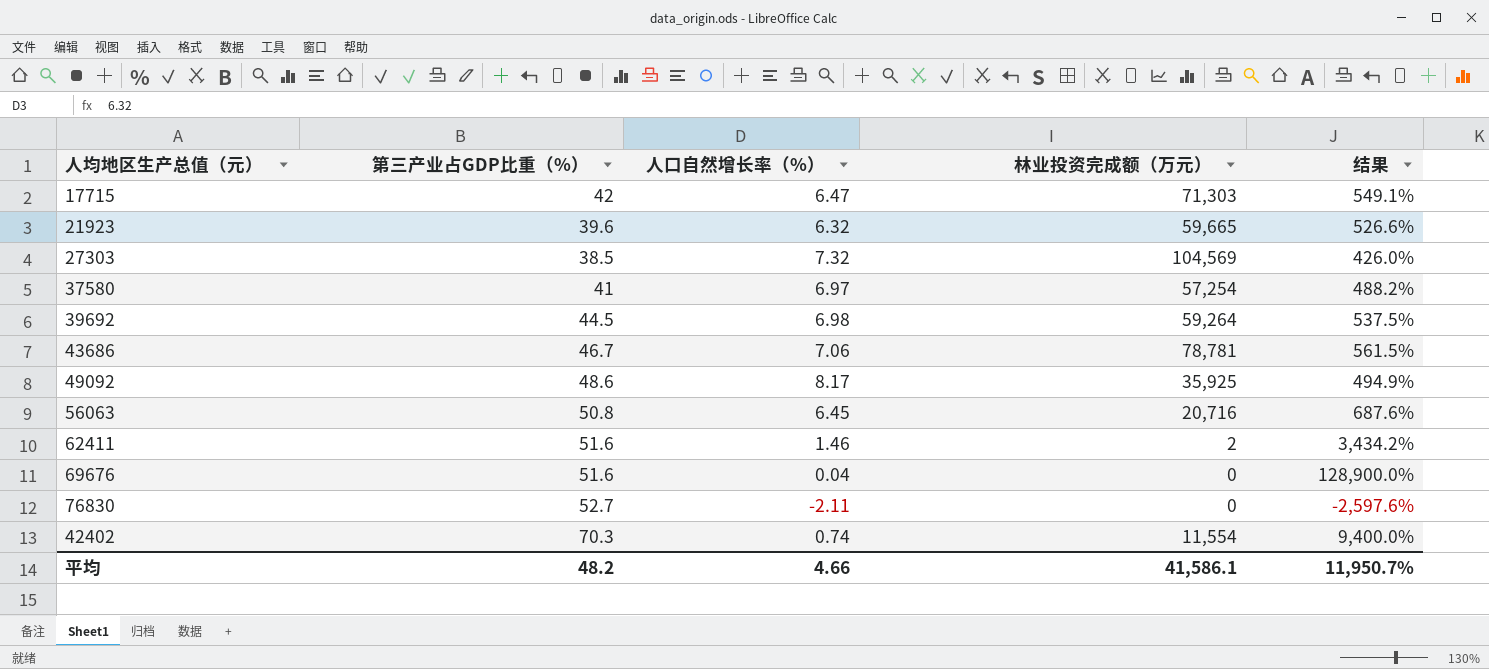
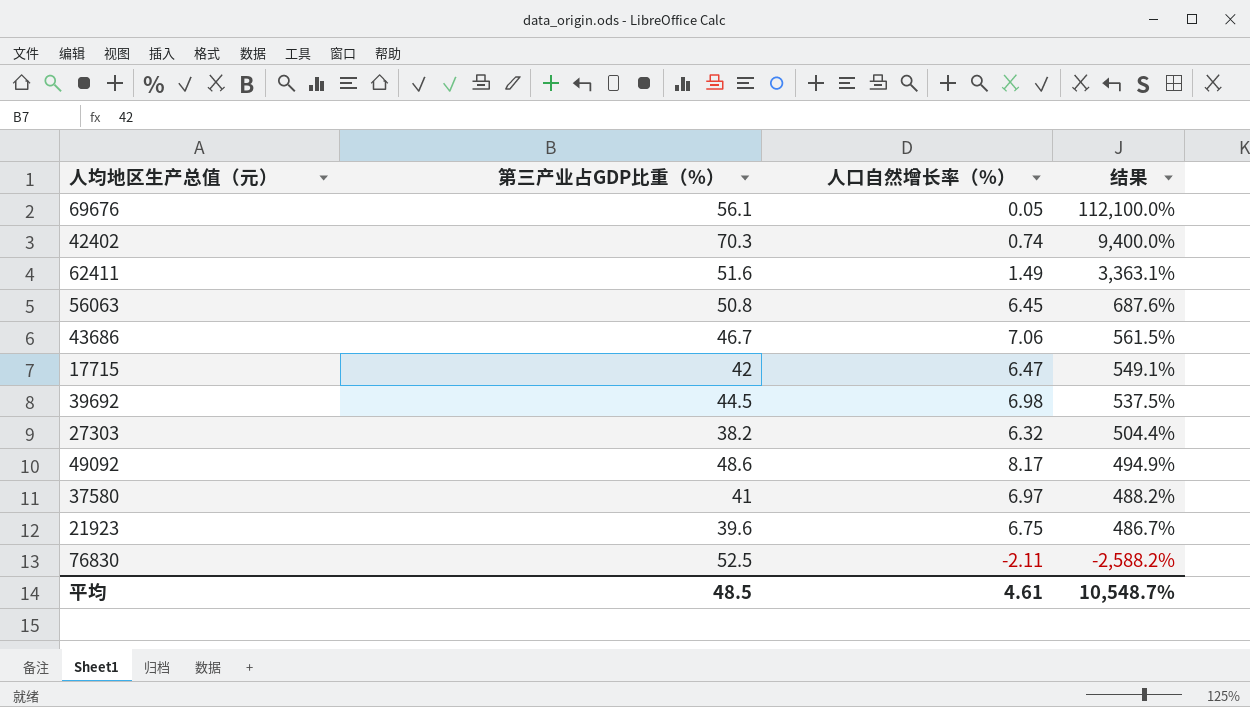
row order: none -> 结果 descending
column 林业投资完成额（万元） | position: 4 -> none
69676 | 第三产业占GDP比重（%）: 51.6 -> 56.1
69676 | 人口自然增长率（%）: 0.04 -> 0.05
69676 | 结果: 128,900.0% -> 112,100.0%
62411 | 人口自然增长率（%）: 1.46 -> 1.49
62411 | 结果: 3,434.2% -> 3,363.1%
27303 | 第三产业占GDP比重（%）: 38.5 -> 38.2
27303 | 人口自然增长率（%）: 7.32 -> 6.32
27303 | 结果: 426.0% -> 504.4%
21923 | 人口自然增长率（%）: 6.32 -> 6.75
21923 | 结果: 526.6% -> 486.7%
76830 | 第三产业占GDP比重（%）: 52.7 -> 52.5
76830 | 结果: -2,597.6% -> -2,588.2%
平均 | 第三产业占GDP比重（%）: 48.2 -> 48.5
平均 | 人口自然增长率（%）: 4.66 -> 4.61
平均 | 结果: 11,950.7% -> 10,548.7%

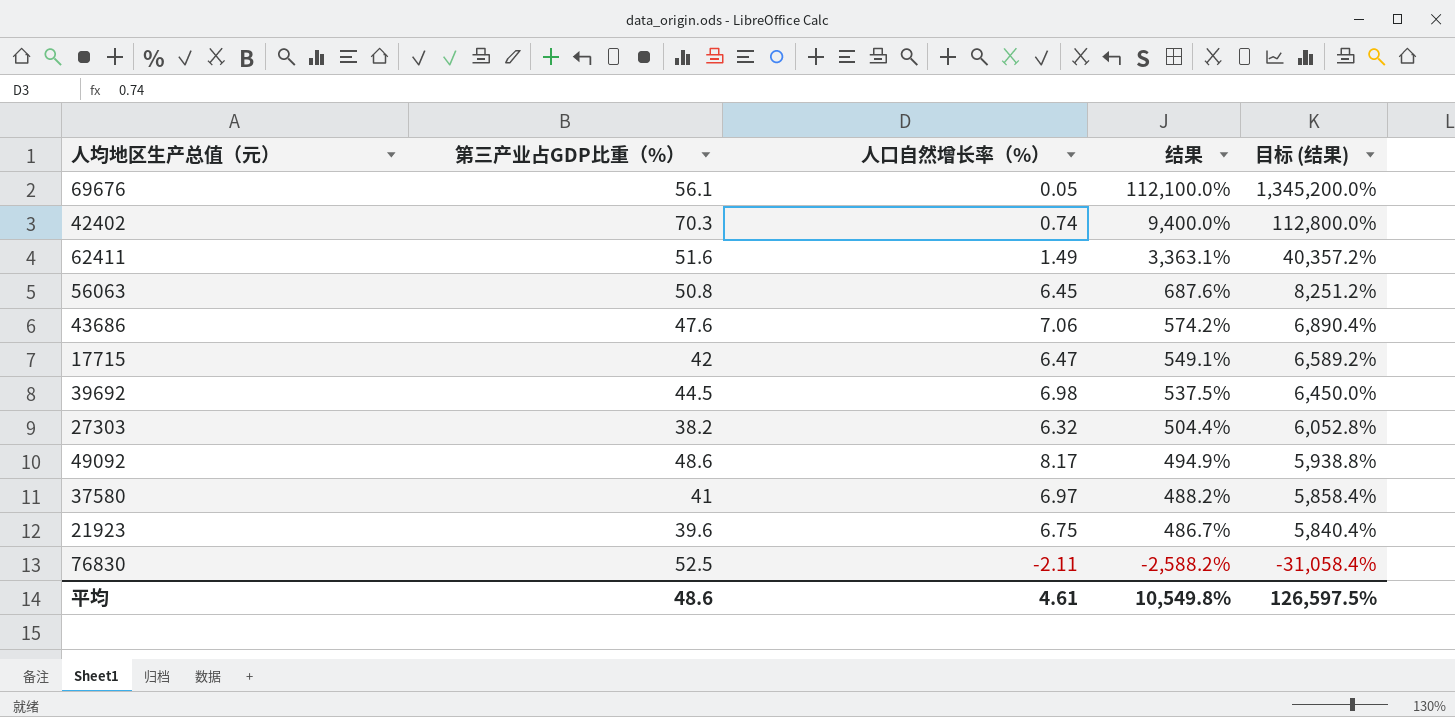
column 目标 (结果) | formula: none -> [结果] * 12
43686 | 第三产业占GDP比重（%）: 46.7 -> 47.6
43686 | 结果: 561.5% -> 574.2%
平均 | 第三产业占GDP比重（%）: 48.5 -> 48.6
平均 | 结果: 10,548.7% -> 10,549.8%

